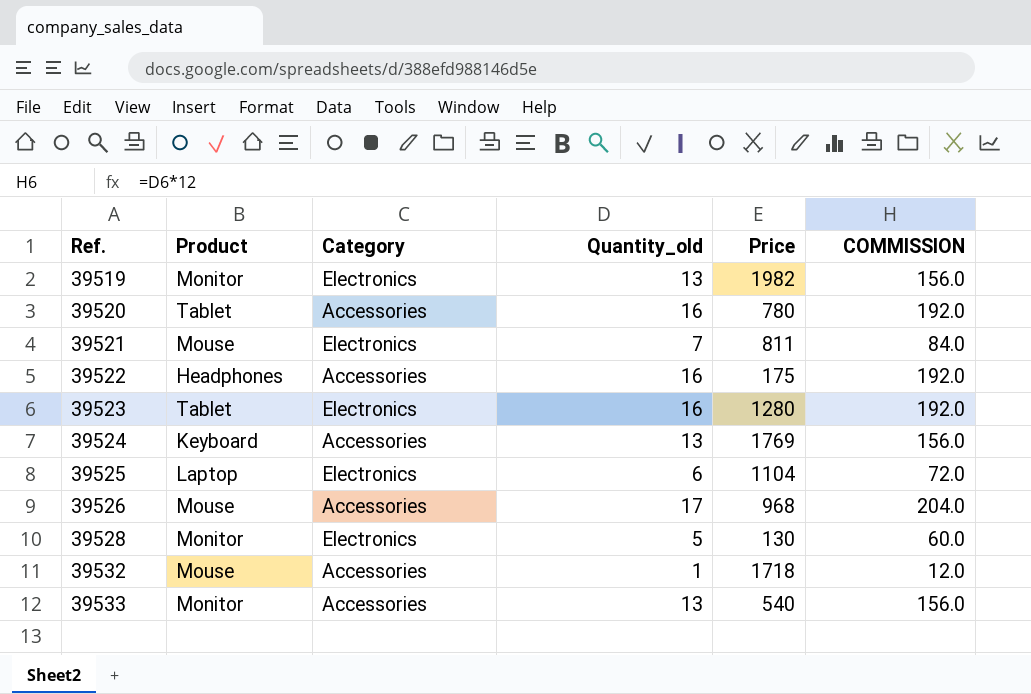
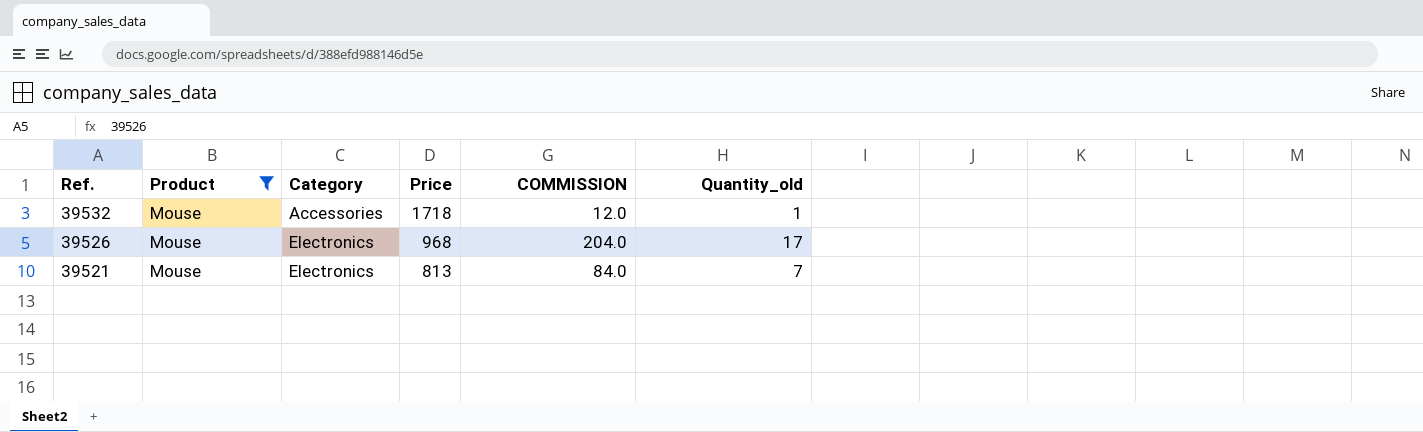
filter: none -> Product = Mouse
row order: Ref. ascending -> Ref. descending
column Quantity_old | position: 4 -> 6
39526 | Category: Accessories -> Electronics
39521 | Price: 811 -> 813

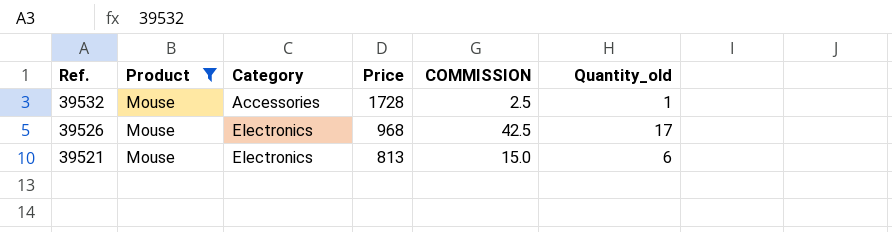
column COMMISSION | formula: [Quantity_old] * 12 -> [Quantity_old] * 2.5
39532 | Price: 1718 -> 1728
39521 | Quantity_old: 7 -> 6

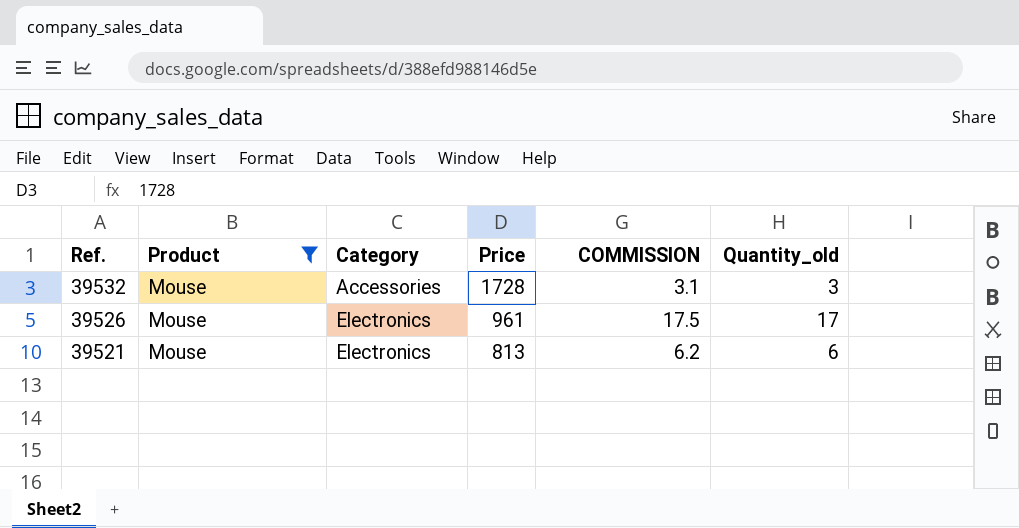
column COMMISSION | formula: [Quantity_old] * 2.5 -> [Quantity_old] * 1.03
39532 | Quantity_old: 1 -> 3
39526 | Price: 968 -> 961

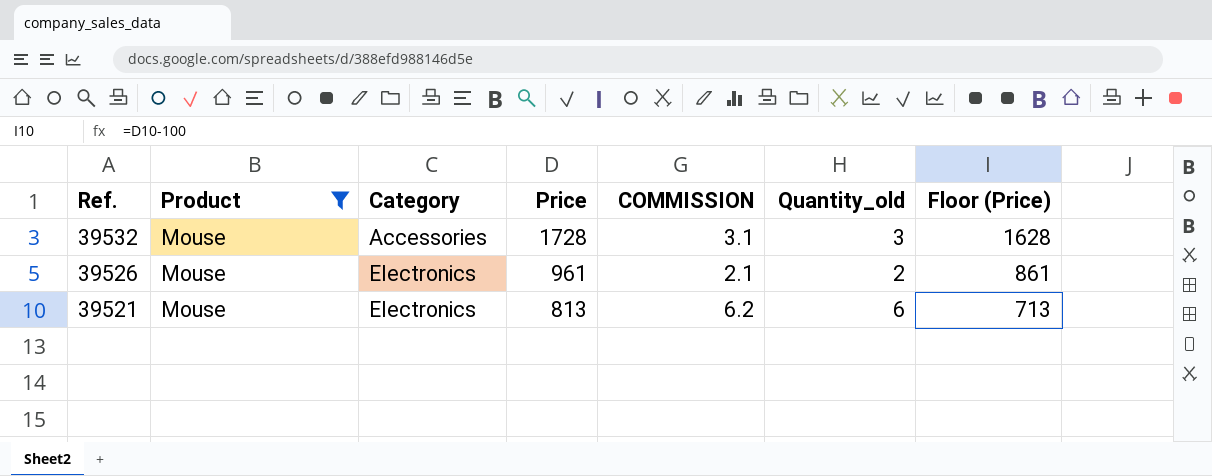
column Floor (Price) | formula: none -> [Price] - 100
39526 | COMMISSION: 17.5 -> 2.1
39526 | Quantity_old: 17 -> 2

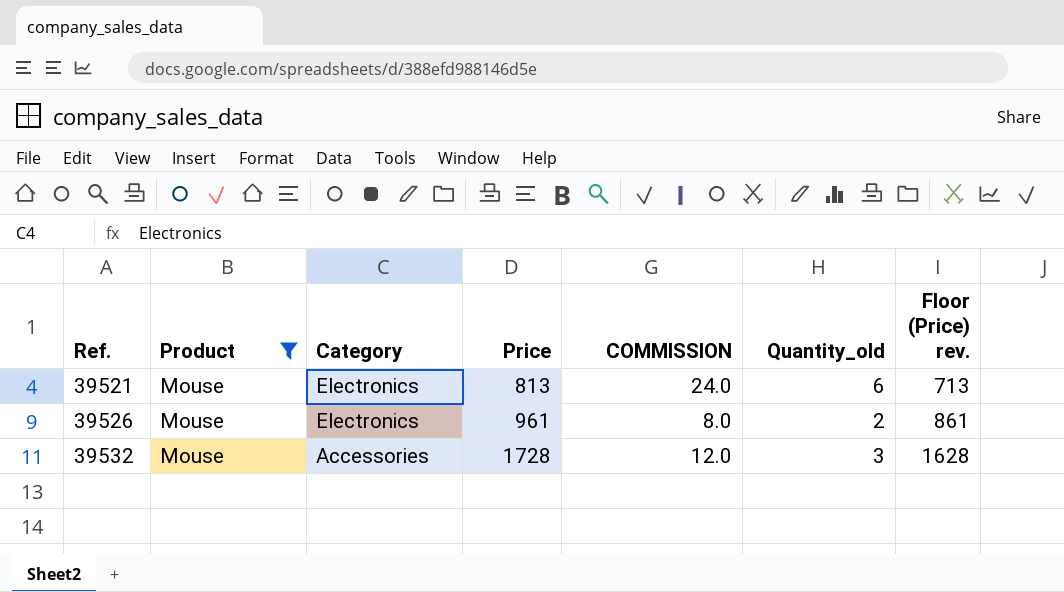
row order: Ref. descending -> Ref. ascending
column COMMISSION | formula: [Quantity_old] * 1.03 -> [Quantity_old] * 4
column name: Floor (Price) -> Floor (Price) rev.

